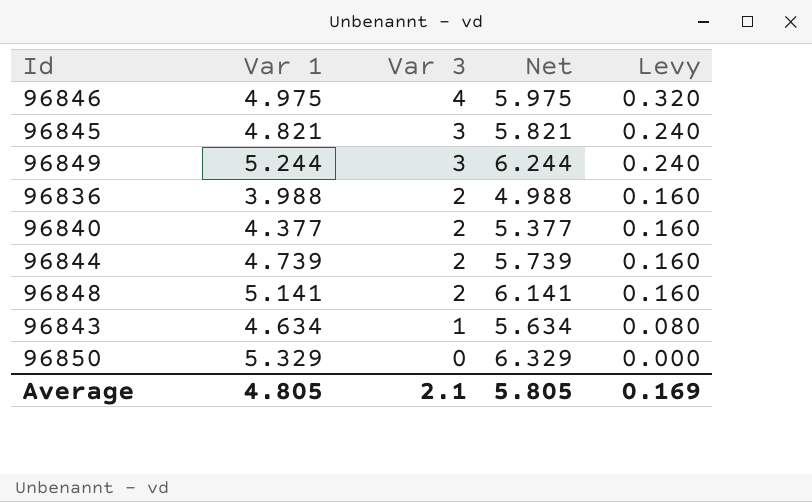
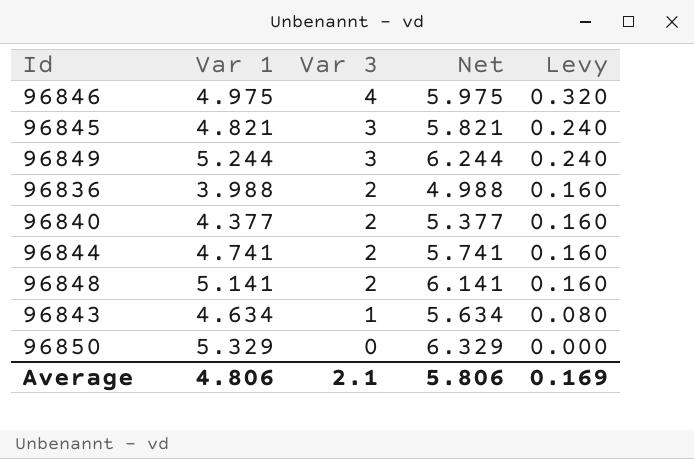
96844 | Var 1: 4.739 -> 4.741
96844 | Net: 5.739 -> 5.741
Average | Var 1: 4.805 -> 4.806
Average | Net: 5.805 -> 5.806

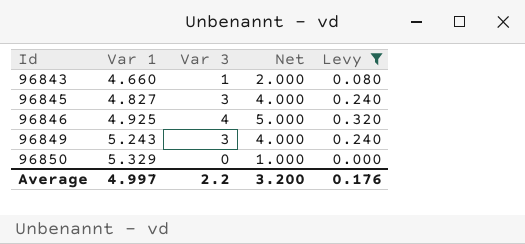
filter: none -> Levy != 0.160
row order: Var 3 descending -> Id ascending
column Net | formula: [Var 1] + 1 -> [Var 3] + 1
96843 | Var 1: 4.634 -> 4.660
96845 | Var 1: 4.821 -> 4.827
96846 | Var 1: 4.975 -> 4.925
96849 | Var 1: 5.244 -> 5.243
Average | Var 1: 4.806 -> 4.997
Average | Var 3: 2.1 -> 2.2
Average | Net: 5.806 -> 3.200
Average | Levy: 0.169 -> 0.176

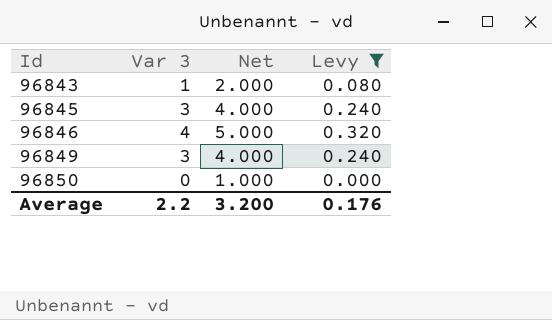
column Var 1 | position: 2 -> none

